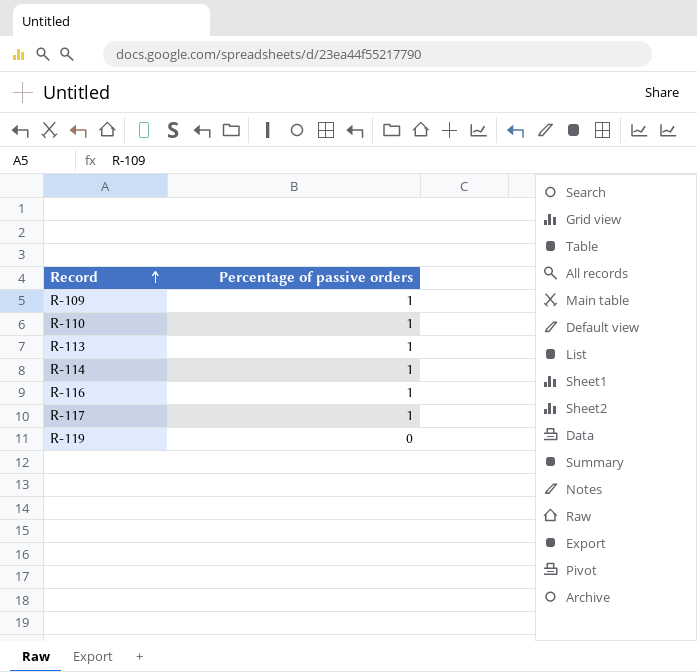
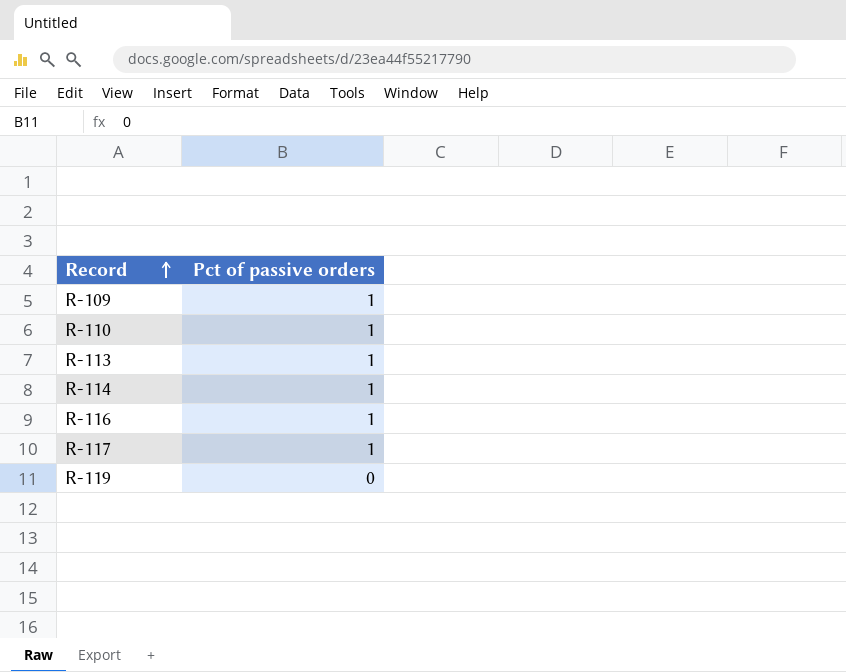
column name: Percentage of passive orders -> Pct of passive orders

